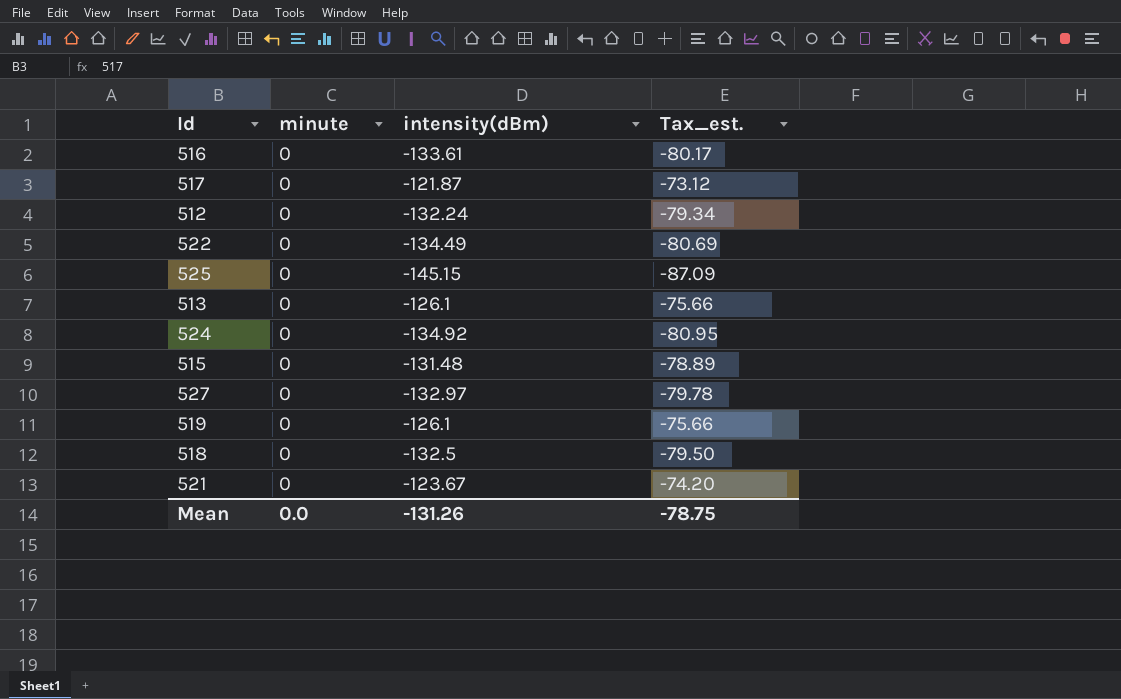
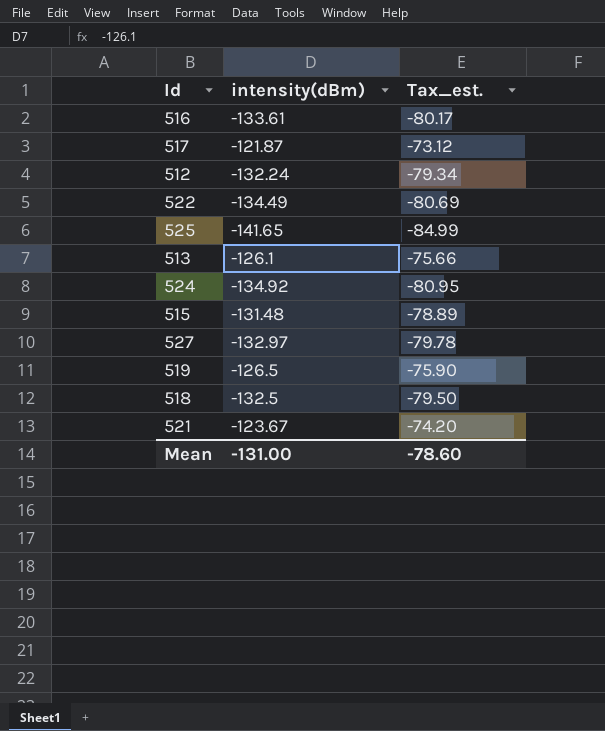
column minute | position: 2 -> none
525 | intensity(dBm): -145.15 -> -141.65
525 | Tax_est.: -87.09 -> -84.99
519 | intensity(dBm): -126.1 -> -126.5
519 | Tax_est.: -75.66 -> -75.90
Mean | intensity(dBm): -131.26 -> -131.00
Mean | Tax_est.: -78.75 -> -78.60

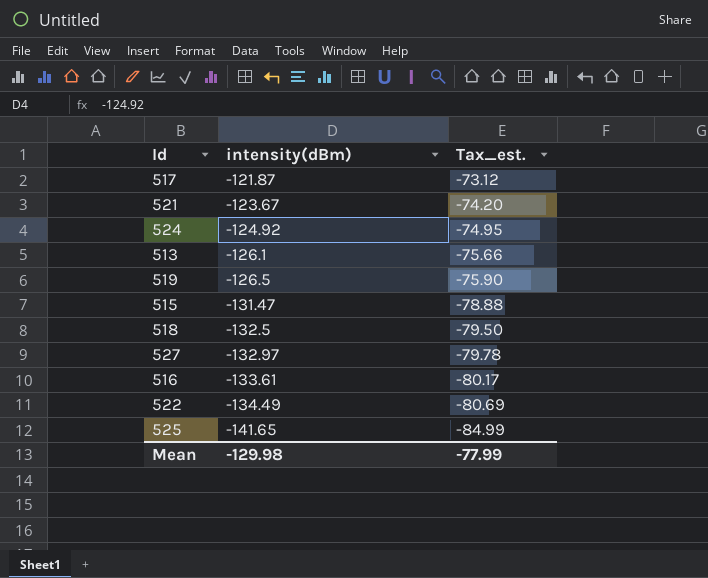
row order: none -> intensity(dBm) descending
row 512: -132.24 | -79.34 -> none
524 | intensity(dBm): -134.92 -> -124.92
524 | Tax_est.: -80.95 -> -74.95
515 | intensity(dBm): -131.48 -> -131.47
515 | Tax_est.: -78.89 -> -78.88
Mean | intensity(dBm): -131.00 -> -129.98
Mean | Tax_est.: -78.60 -> -77.99

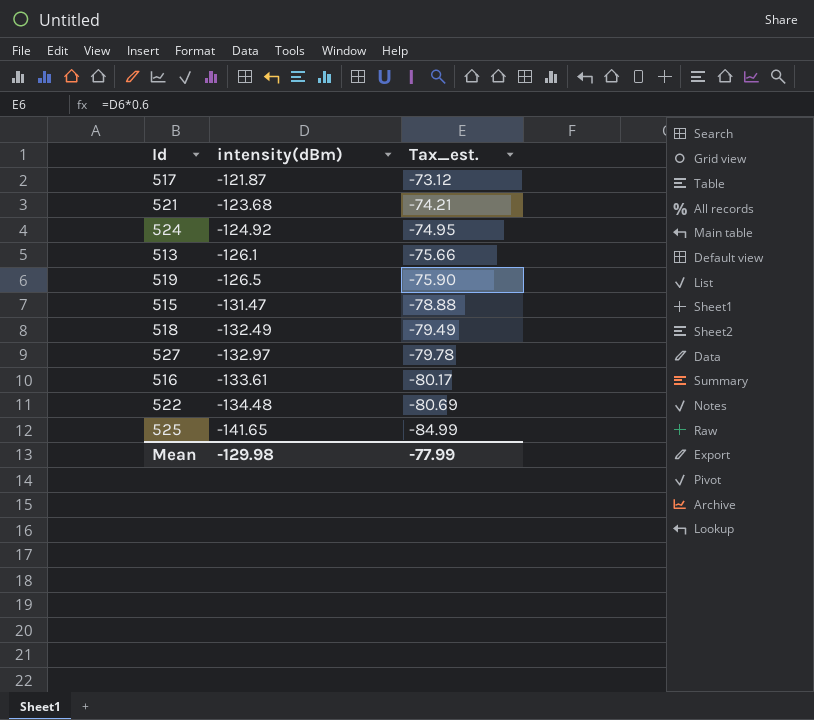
521 | intensity(dBm): -123.67 -> -123.68
521 | Tax_est.: -74.20 -> -74.21
518 | intensity(dBm): -132.5 -> -132.49
518 | Tax_est.: -79.50 -> -79.49
522 | intensity(dBm): -134.49 -> -134.48

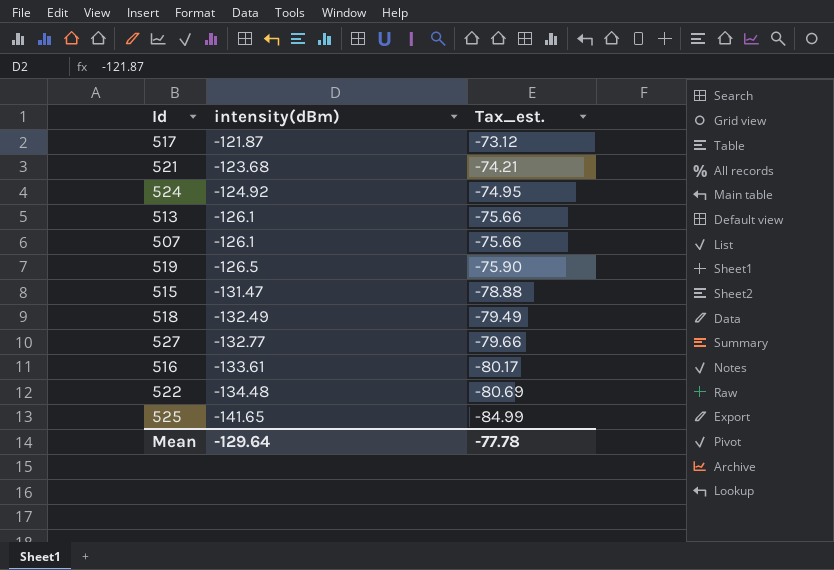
row 507: none -> -126.1 | -75.66
527 | intensity(dBm): -132.97 -> -132.77
527 | Tax_est.: -79.78 -> -79.66
Mean | intensity(dBm): -129.98 -> -129.64
Mean | Tax_est.: -77.99 -> -77.78

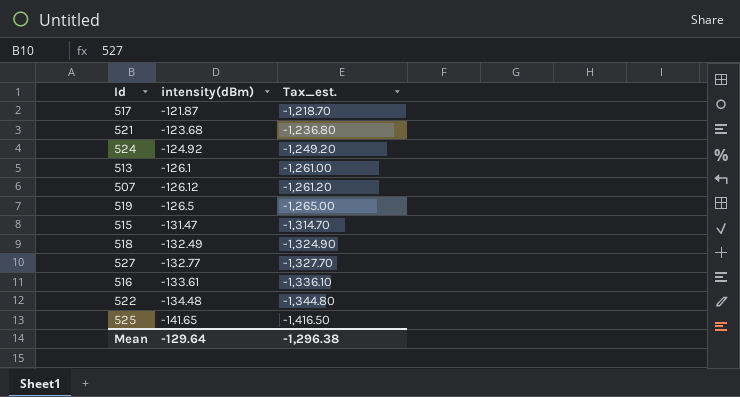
column Tax_est. | formula: [intensity(dBm)] * 0.6 -> [intensity(dBm)] * 10
507 | intensity(dBm): -126.1 -> -126.12
Mean | Tax_est.: -77.78 -> -1,296.38

